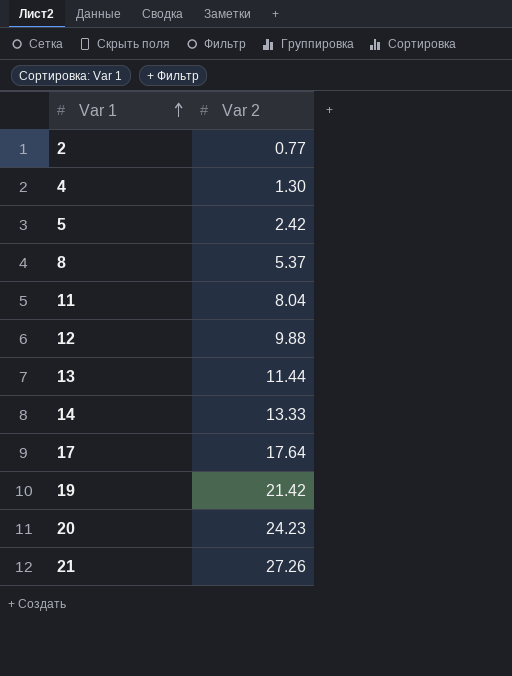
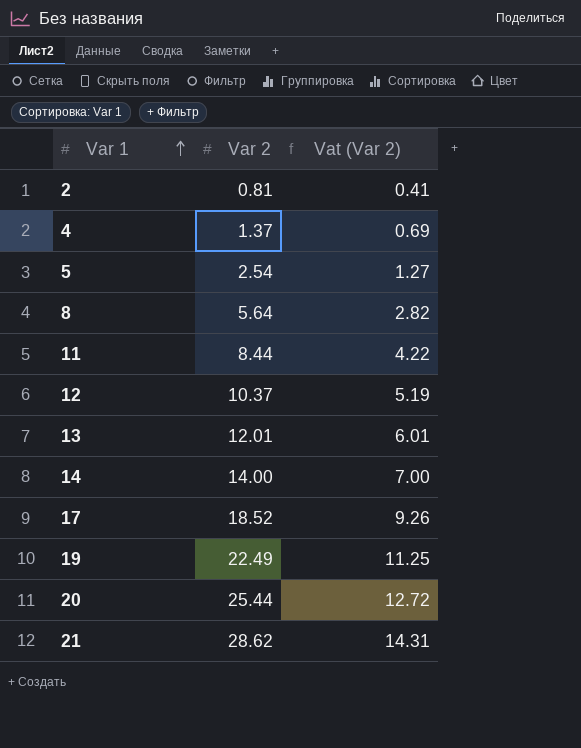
column Vat (Var 2) | formula: none -> [Var 2] * 0.5
2 | Var 2: 0.77 -> 0.81
4 | Var 2: 1.30 -> 1.37
5 | Var 2: 2.42 -> 2.54
8 | Var 2: 5.37 -> 5.64
11 | Var 2: 8.04 -> 8.44
12 | Var 2: 9.88 -> 10.37
13 | Var 2: 11.44 -> 12.01
14 | Var 2: 13.33 -> 14.00
17 | Var 2: 17.64 -> 18.52
19 | Var 2: 21.42 -> 22.49
20 | Var 2: 24.23 -> 25.44
21 | Var 2: 27.26 -> 28.62

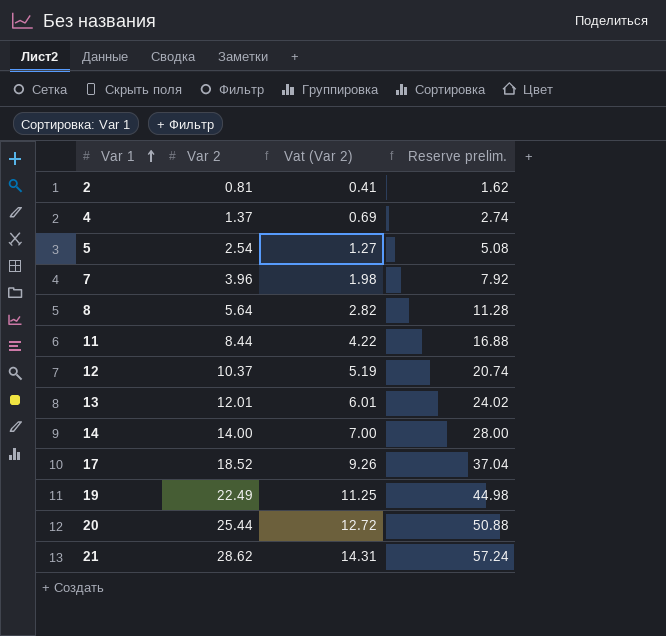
column Reserve prelim. | formula: none -> [Var 2] * 2
row 7: none -> 3.96 | 1.98 | 7.92

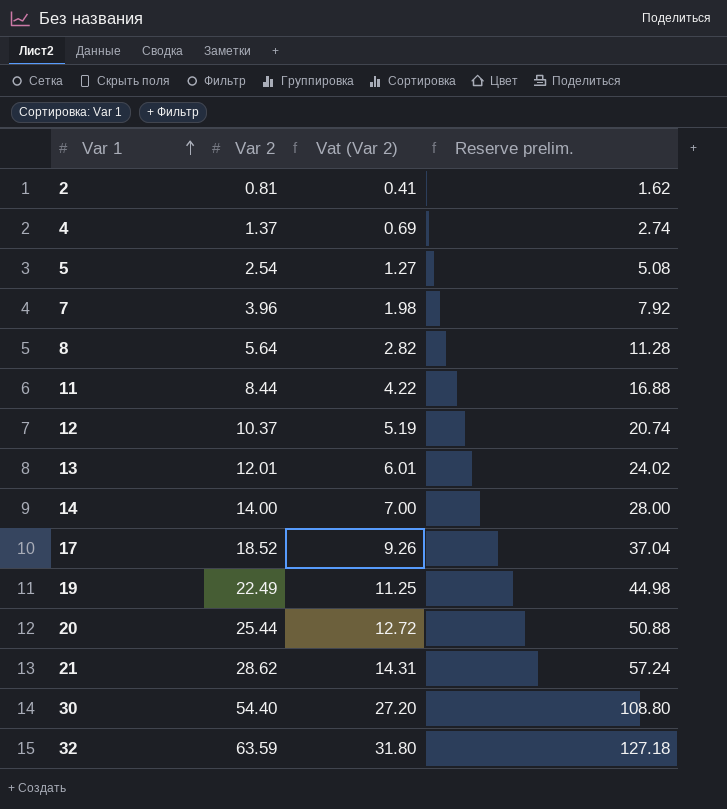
row 30: none -> 54.40 | 27.20 | 108.80
row 32: none -> 63.59 | 31.80 | 127.18

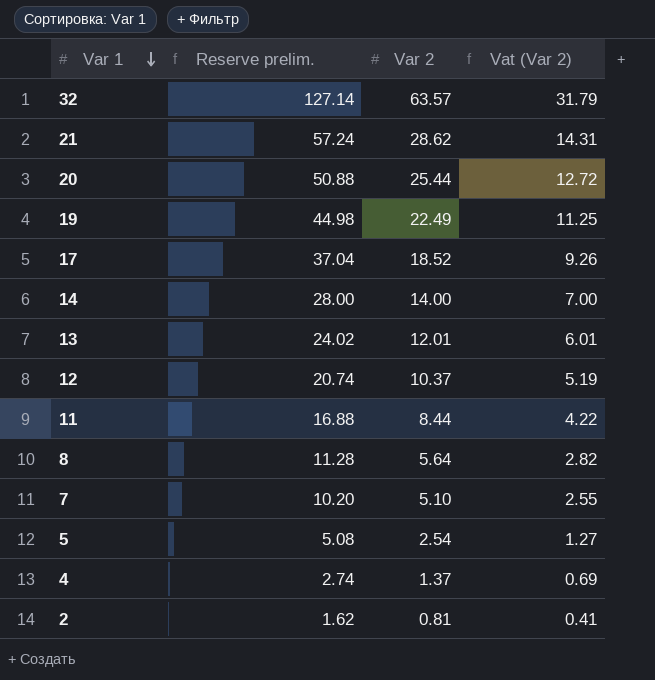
row order: Var 1 ascending -> Var 1 descending
column Reserve prelim. | position: 4 -> 2
row 30: 54.40 | 27.20 | 108.80 -> none
32 | Reserve prelim.: 127.18 -> 127.14
32 | Var 2: 63.59 -> 63.57
32 | Vat (Var 2): 31.80 -> 31.79
7 | Reserve prelim.: 7.92 -> 10.20
7 | Var 2: 3.96 -> 5.10
7 | Vat (Var 2): 1.98 -> 2.55

